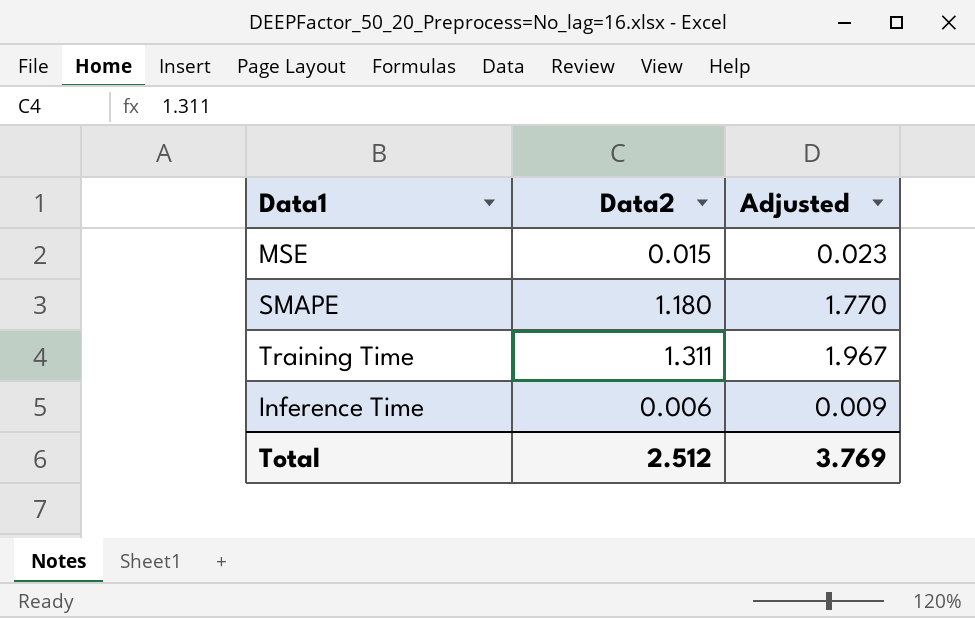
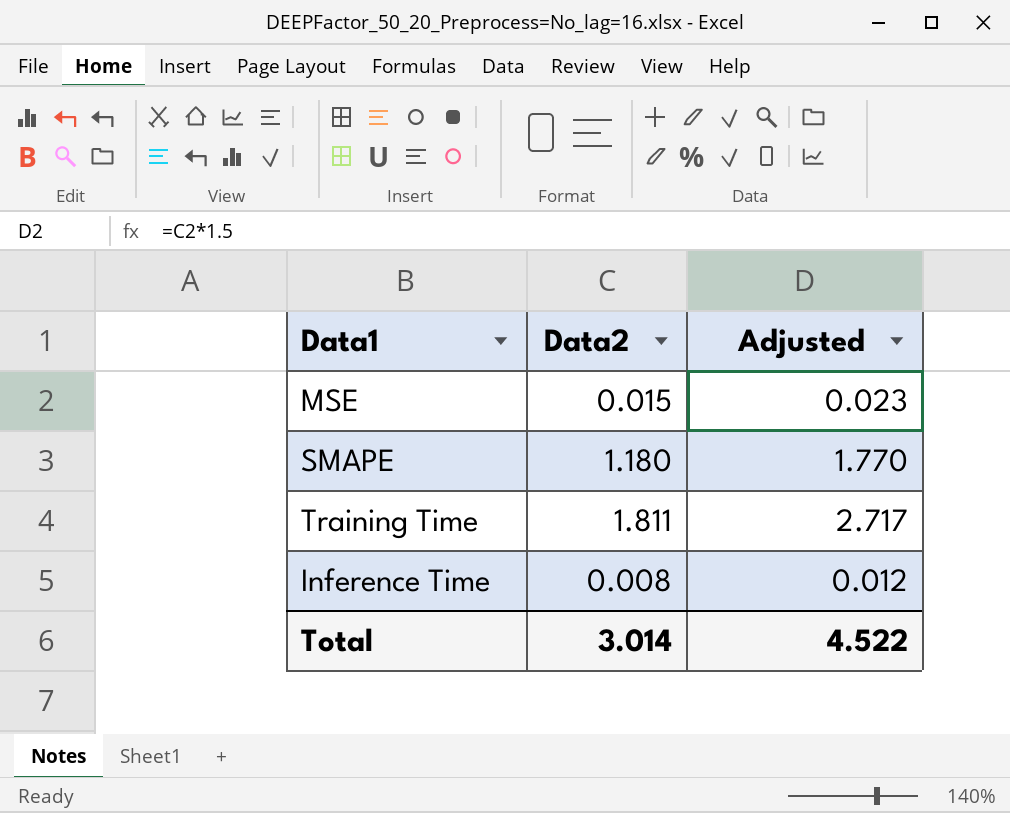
Training Time | Data2: 1.311 -> 1.811
Training Time | Adjusted: 1.967 -> 2.717
Inference Time | Data2: 0.006 -> 0.008
Inference Time | Adjusted: 0.009 -> 0.012
Total | Data2: 2.512 -> 3.014
Total | Adjusted: 3.769 -> 4.522

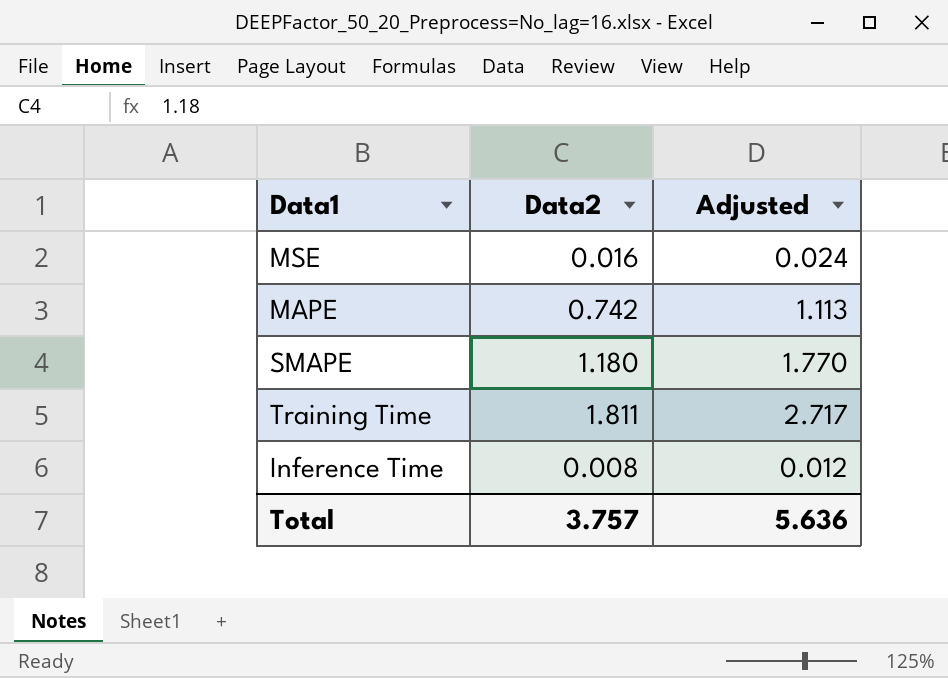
MSE | Data2: 0.015 -> 0.016
MSE | Adjusted: 0.023 -> 0.024
row MAPE: none -> 0.742 | 1.113
Total | Data2: 3.014 -> 3.757
Total | Adjusted: 4.522 -> 5.636

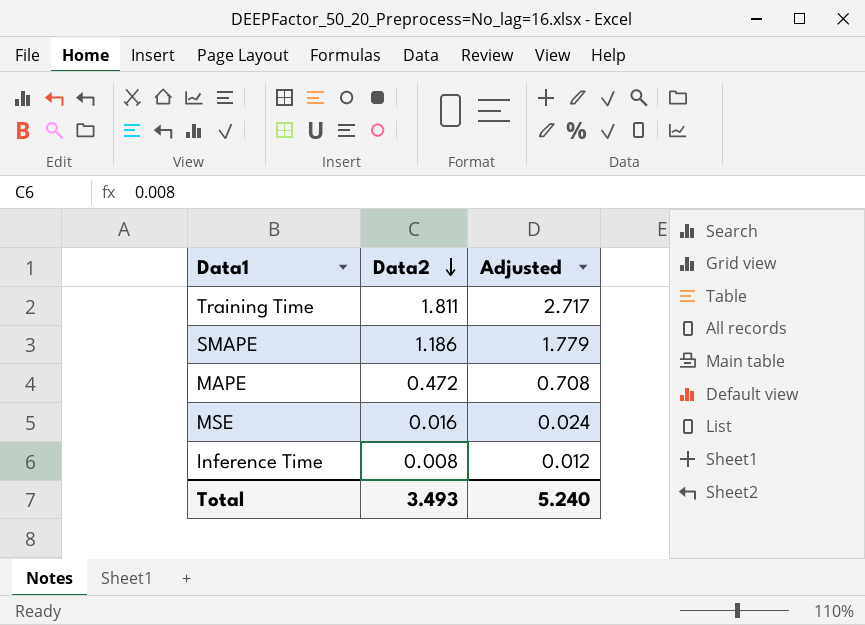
row order: none -> Data2 descending
SMAPE | Data2: 1.180 -> 1.186
SMAPE | Adjusted: 1.770 -> 1.779
MAPE | Data2: 0.742 -> 0.472
MAPE | Adjusted: 1.113 -> 0.708
Total | Data2: 3.757 -> 3.493
Total | Adjusted: 5.636 -> 5.240

